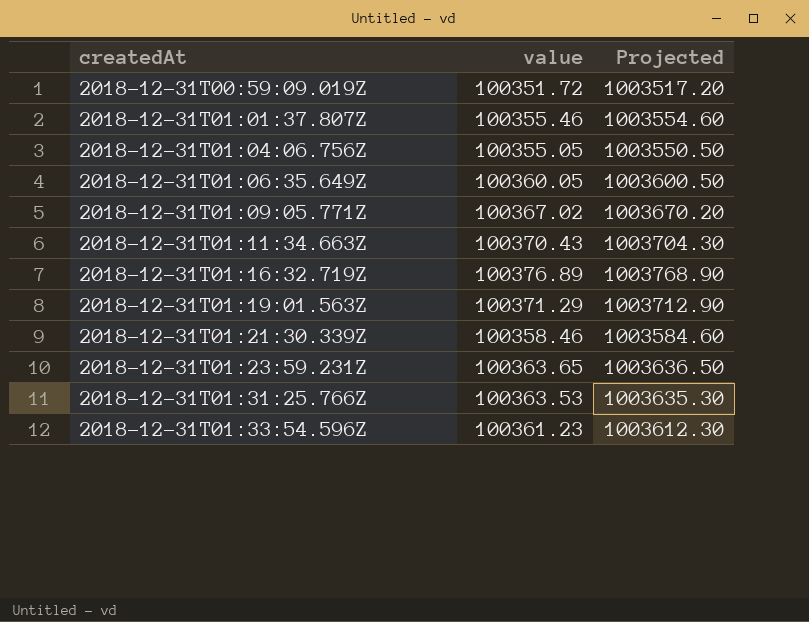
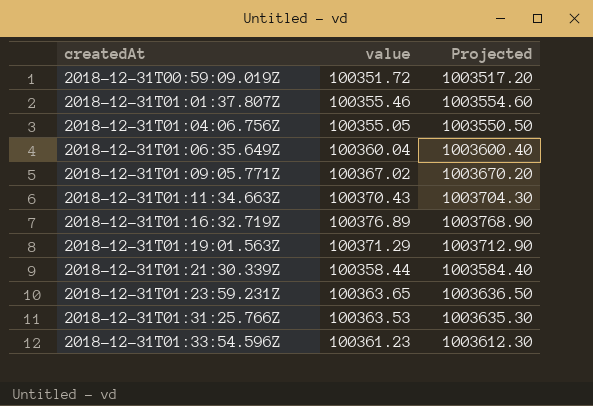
2018-12-31T01:06:35.649Z | value: 100360.05 -> 100360.04
2018-12-31T01:06:35.649Z | Projected: 1003600.50 -> 1003600.40
2018-12-31T01:21:30.339Z | value: 100358.46 -> 100358.44
2018-12-31T01:21:30.339Z | Projected: 1003584.60 -> 1003584.40

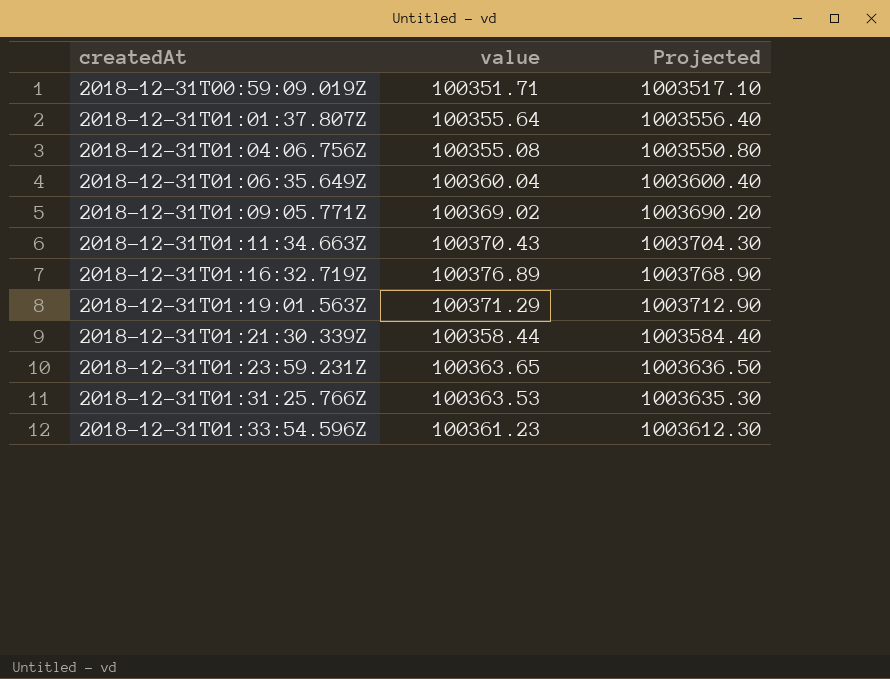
2018-12-31T00:59:09.019Z | value: 100351.72 -> 100351.71
2018-12-31T00:59:09.019Z | Projected: 1003517.20 -> 1003517.10
2018-12-31T01:01:37.807Z | value: 100355.46 -> 100355.64
2018-12-31T01:01:37.807Z | Projected: 1003554.60 -> 1003556.40
2018-12-31T01:04:06.756Z | value: 100355.05 -> 100355.08
2018-12-31T01:04:06.756Z | Projected: 1003550.50 -> 1003550.80
2018-12-31T01:09:05.771Z | value: 100367.02 -> 100369.02
2018-12-31T01:09:05.771Z | Projected: 1003670.20 -> 1003690.20

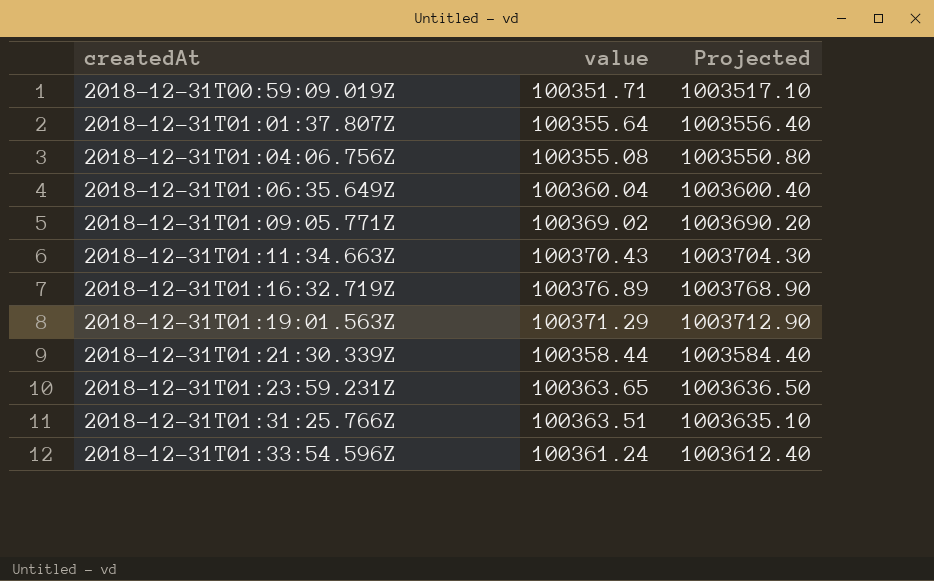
2018-12-31T01:31:25.766Z | value: 100363.53 -> 100363.51
2018-12-31T01:31:25.766Z | Projected: 1003635.30 -> 1003635.10
2018-12-31T01:33:54.596Z | value: 100361.23 -> 100361.24
2018-12-31T01:33:54.596Z | Projected: 1003612.30 -> 1003612.40

